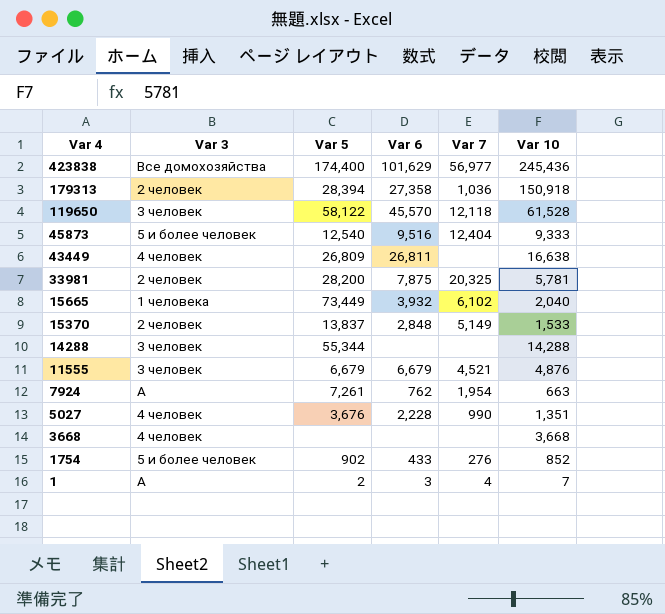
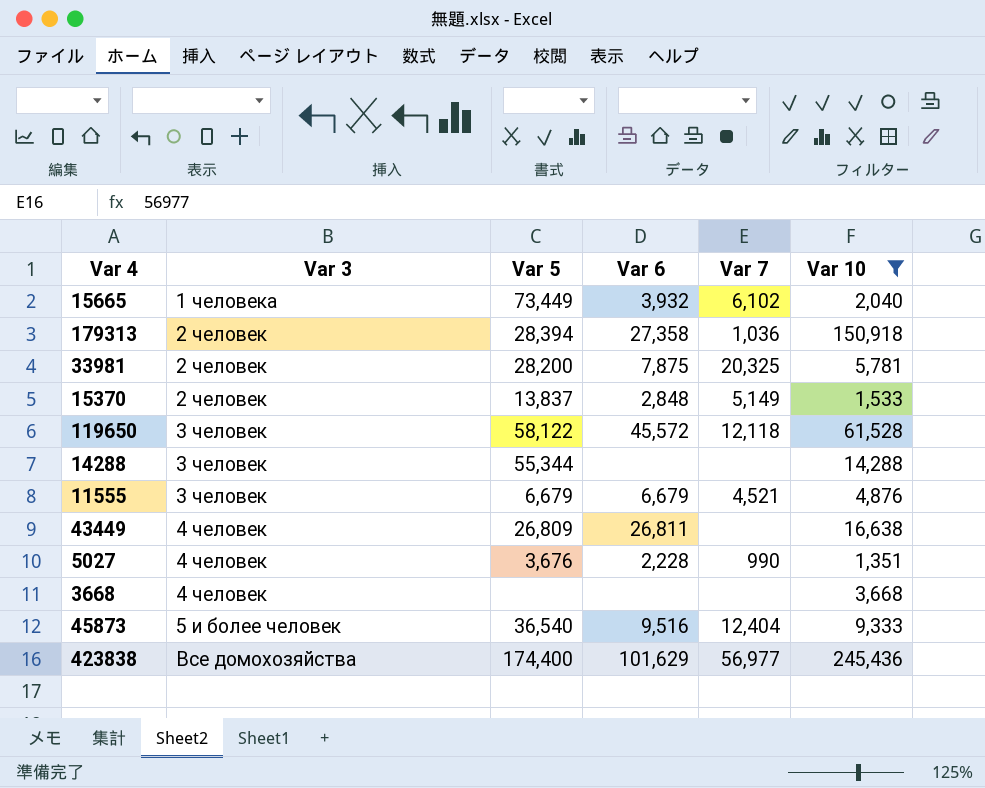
filter: none -> Var 10 >= 1,351
row order: Var 4 descending -> Var 3 ascending
119650 | Var 6: 45,570 -> 45,572
45873 | Var 5: 12,540 -> 36,540

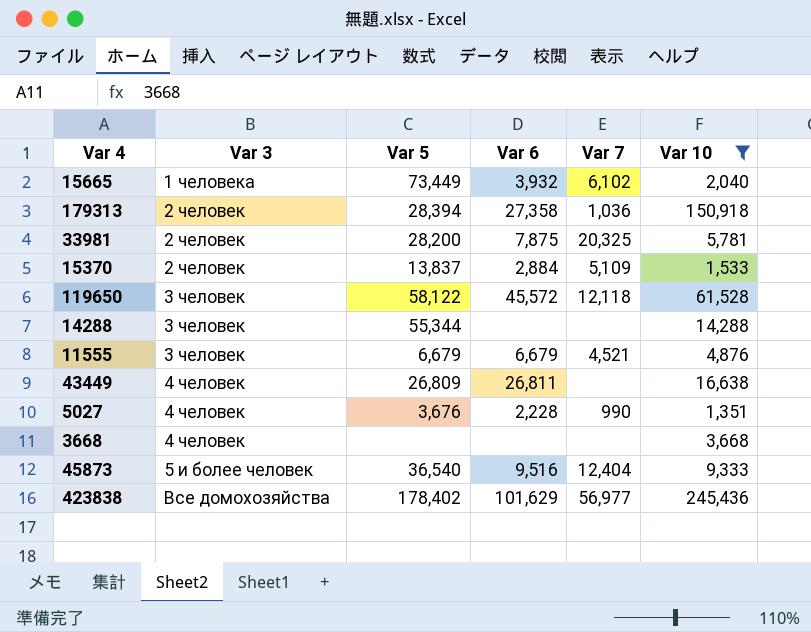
15370 | Var 6: 2,848 -> 2,884
15370 | Var 7: 5,149 -> 5,109
423838 | Var 5: 174,400 -> 178,402

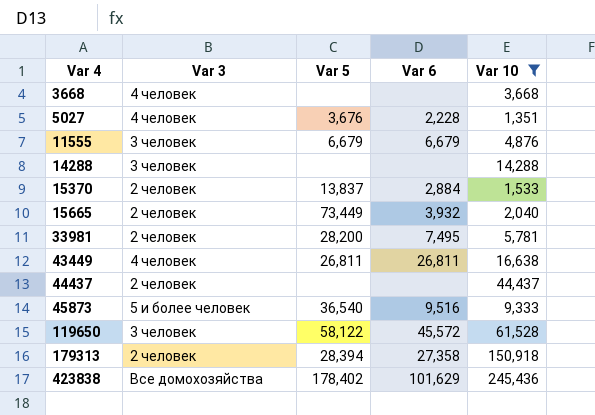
row order: Var 3 ascending -> Var 4 ascending
column Var 7 | position: 5 -> none
14288 | Var 5: 55,344 -> none
15665 | Var 3: 1 человека -> 2 человек
33981 | Var 6: 7,875 -> 7,495
43449 | Var 5: 26,809 -> 26,811
row 44437: none -> 2 человек | none | none | 44,437

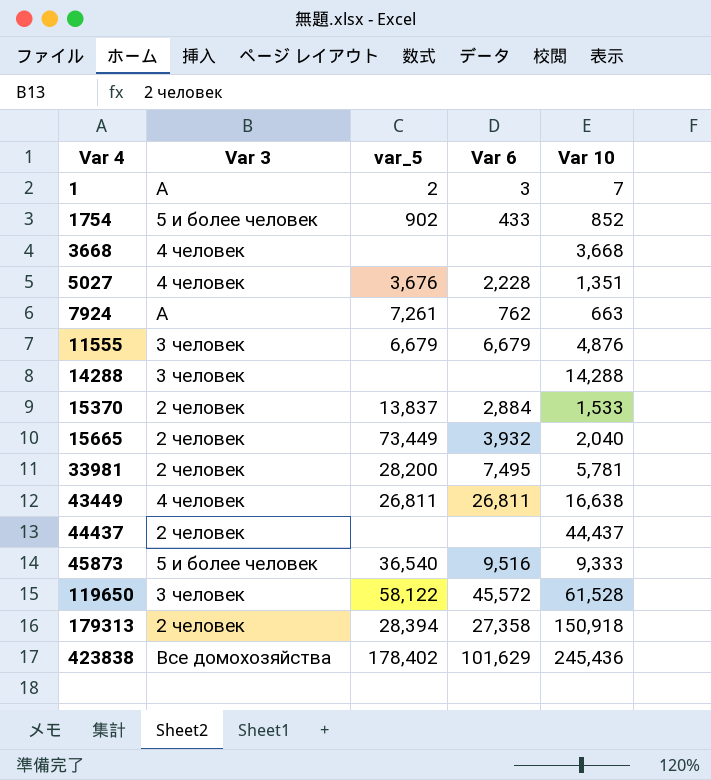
filter: Var 10 >= 1,351 -> none
column name: Var 5 -> var_5

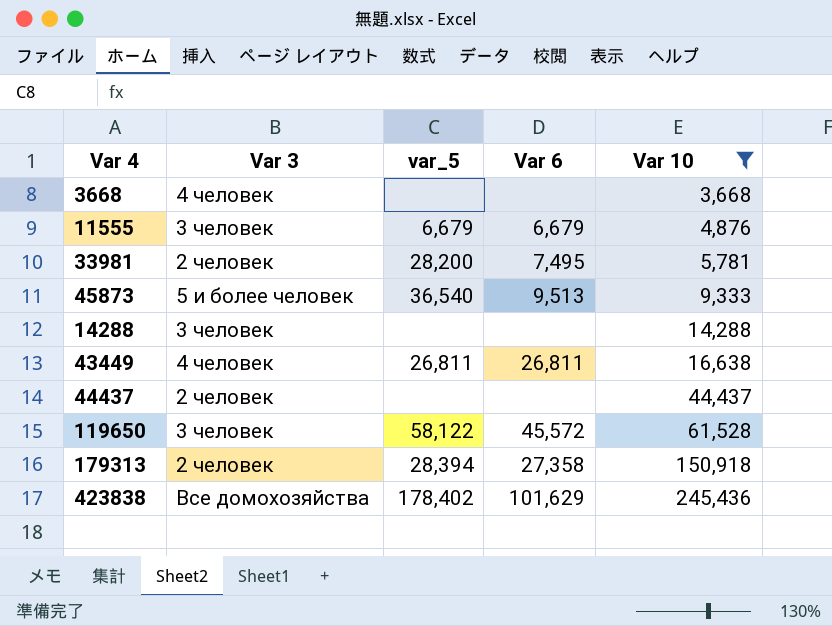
filter: none -> Var 10 >= 3,668
row order: Var 4 ascending -> Var 10 ascending
45873 | Var 6: 9,516 -> 9,513

